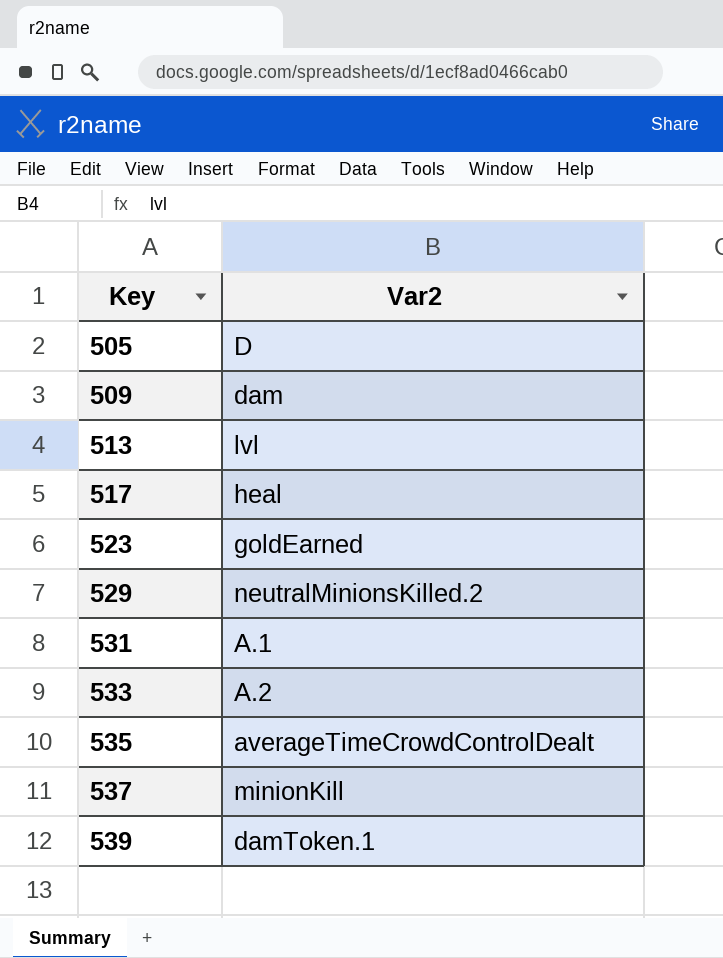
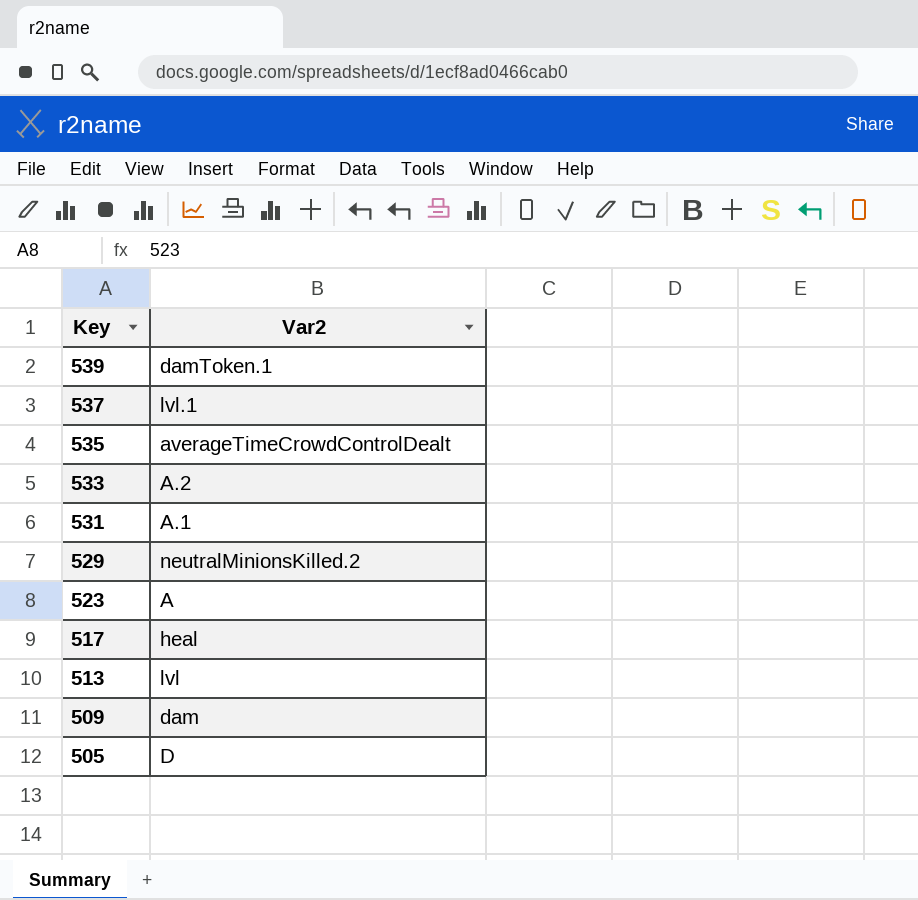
row order: Key ascending -> Key descending
537 | Var2: minionKill -> lvl.1
523 | Var2: goldEarned -> A

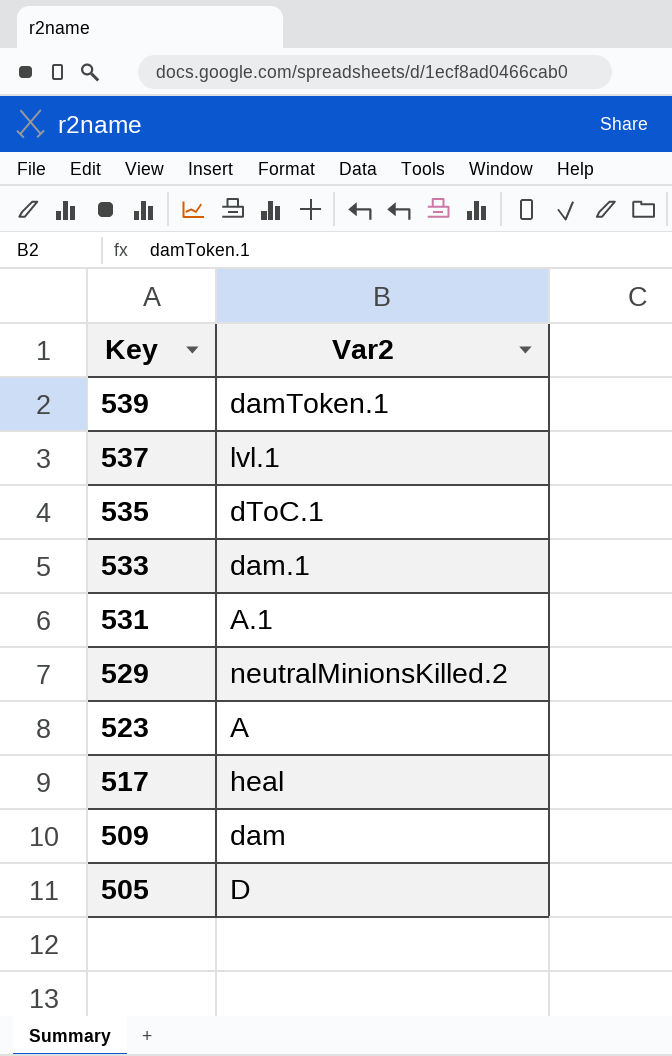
row 513: lvl -> none
535 | Var2: averageTimeCrowdControlDealt -> dToC.1
533 | Var2: A.2 -> dam.1

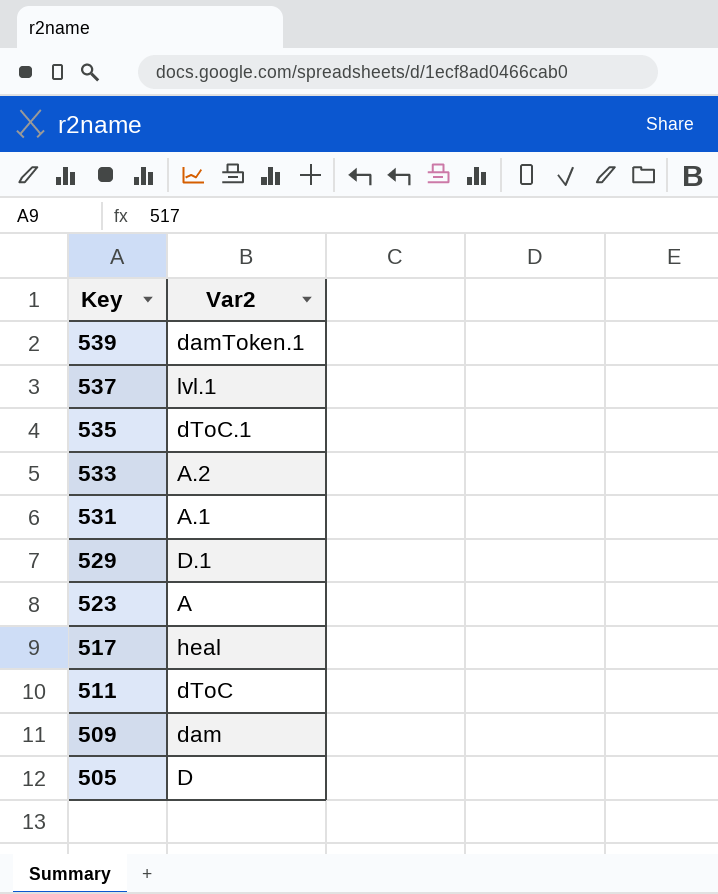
533 | Var2: dam.1 -> A.2
529 | Var2: neutralMinionsKilled.2 -> D.1
row 511: none -> dToC

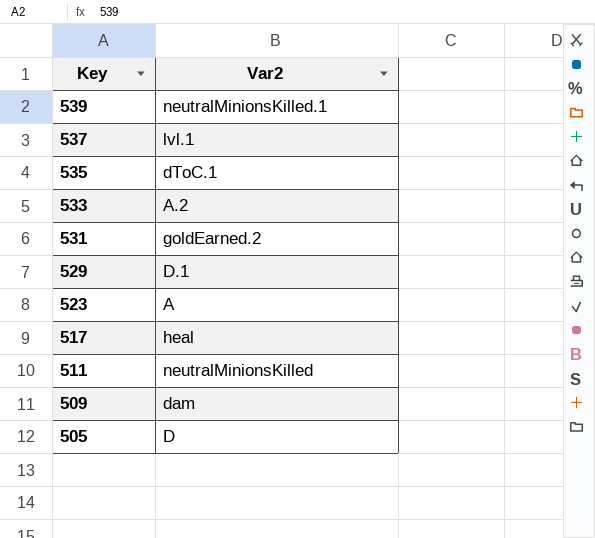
539 | Var2: damToken.1 -> neutralMinionsKilled.1
531 | Var2: A.1 -> goldEarned.2
511 | Var2: dToC -> neutralMinionsKilled

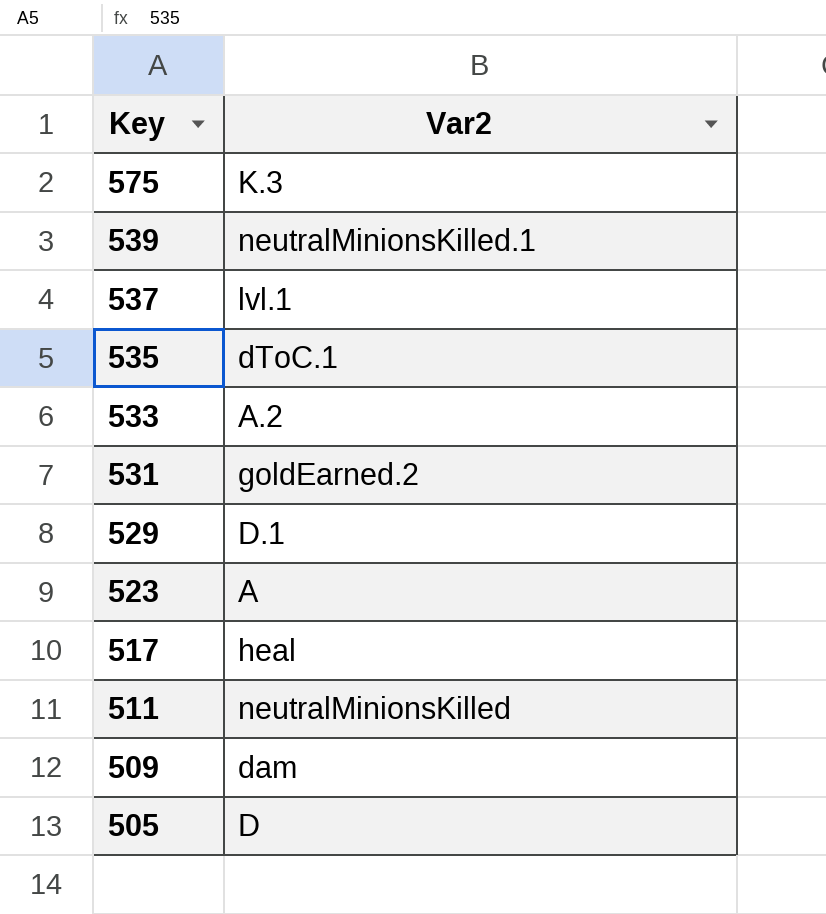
row 575: none -> K.3

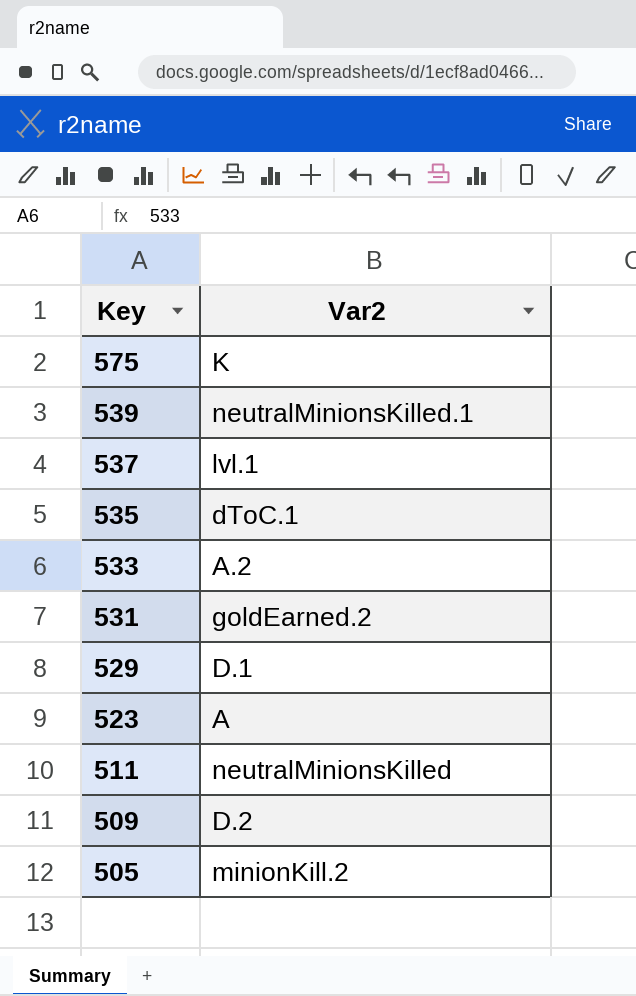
row 517: heal -> none
575 | Var2: K.3 -> K
509 | Var2: dam -> D.2
505 | Var2: D -> minionKill.2

